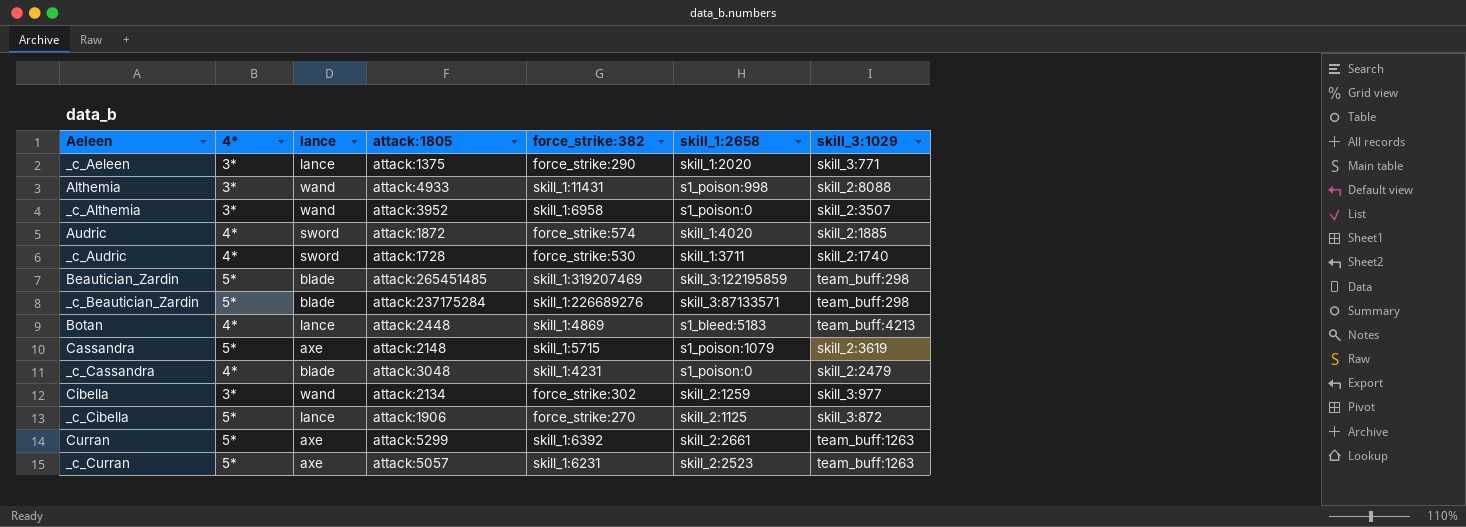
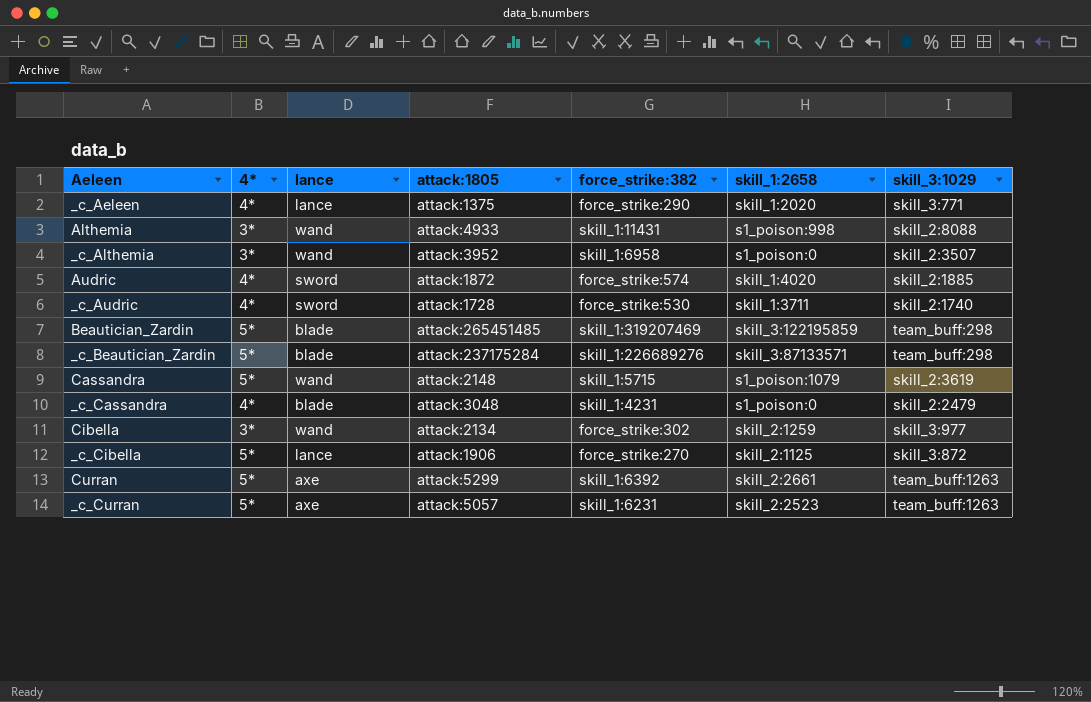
row Botan: 4* | lance | attack:2448 | skill_1:4869 | s1_bleed:5183 | team_buff:4213 -> none
_c_Aeleen | 4*: 3* -> 4*
Cassandra | lance: axe -> wand

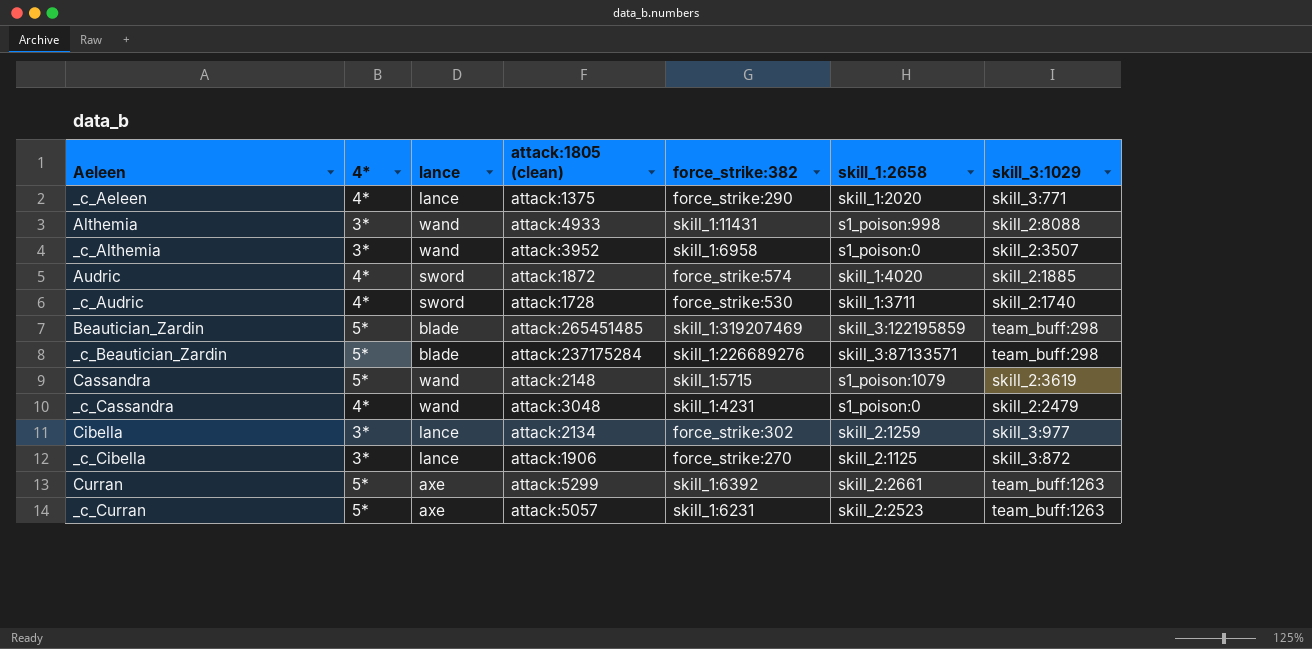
column name: attack:1805 -> attack:1805 (clean)
_c_Cassandra | lance: blade -> wand
Cibella | lance: wand -> lance
_c_Cibella | 4*: 5* -> 3*

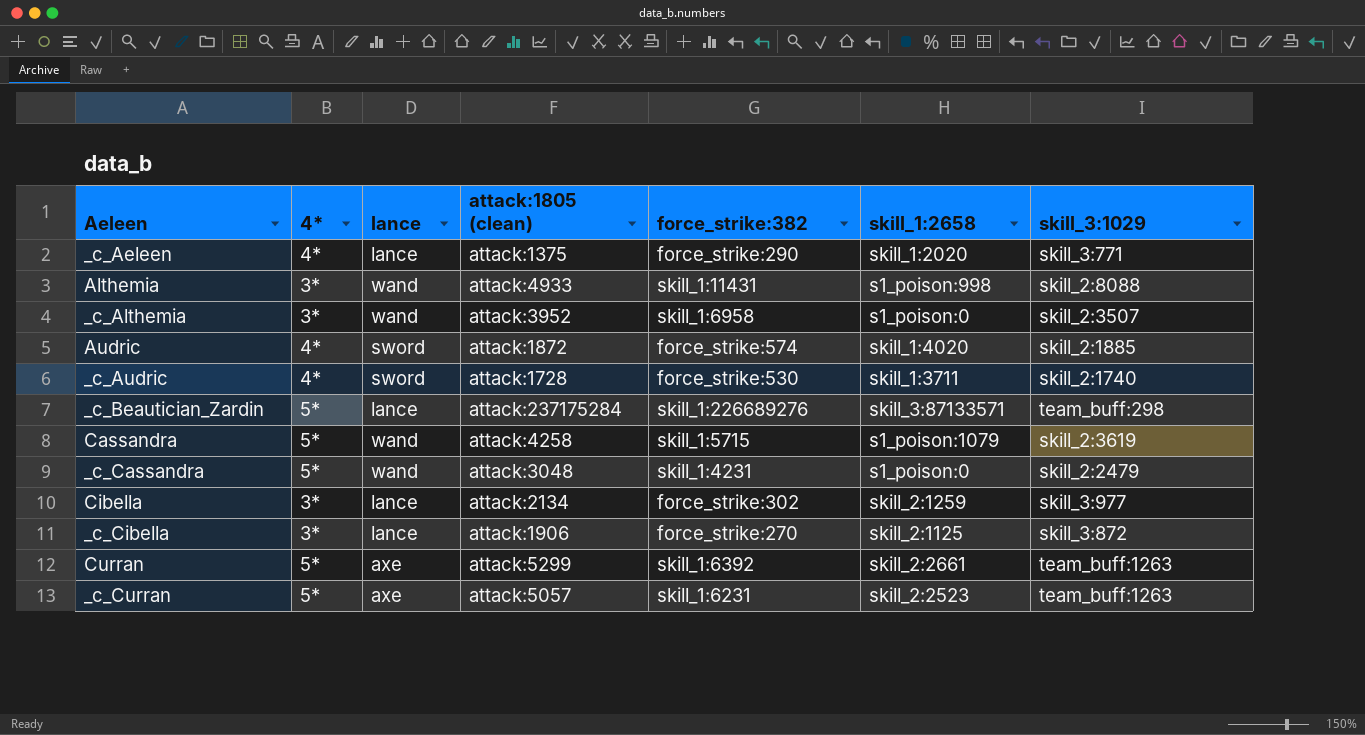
row Beautician_Zardin: 5* | blade | attack:265451485 | skill_1:319207469 | skill_3:122195859 | team_buff:298 -> none
_c_Beautician_Zardin | lance: blade -> lance
Cassandra | attack:1805 (clean): attack:2148 -> attack:4258
_c_Cassandra | 4*: 4* -> 5*

